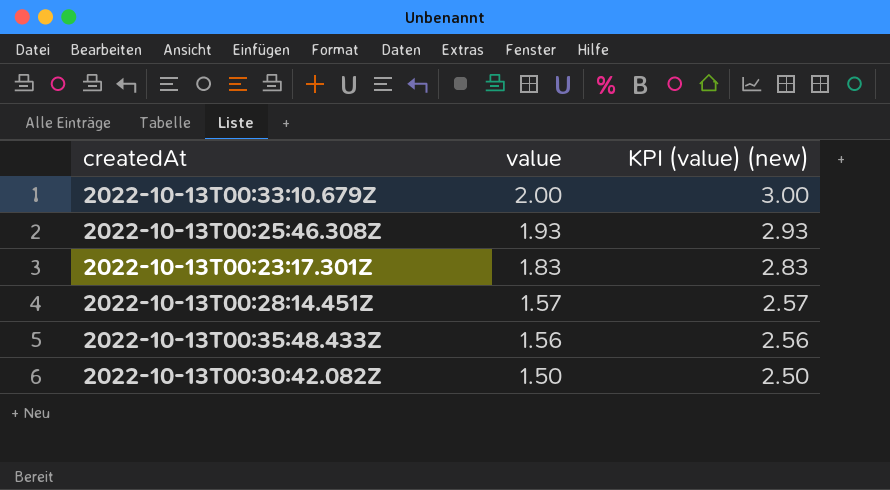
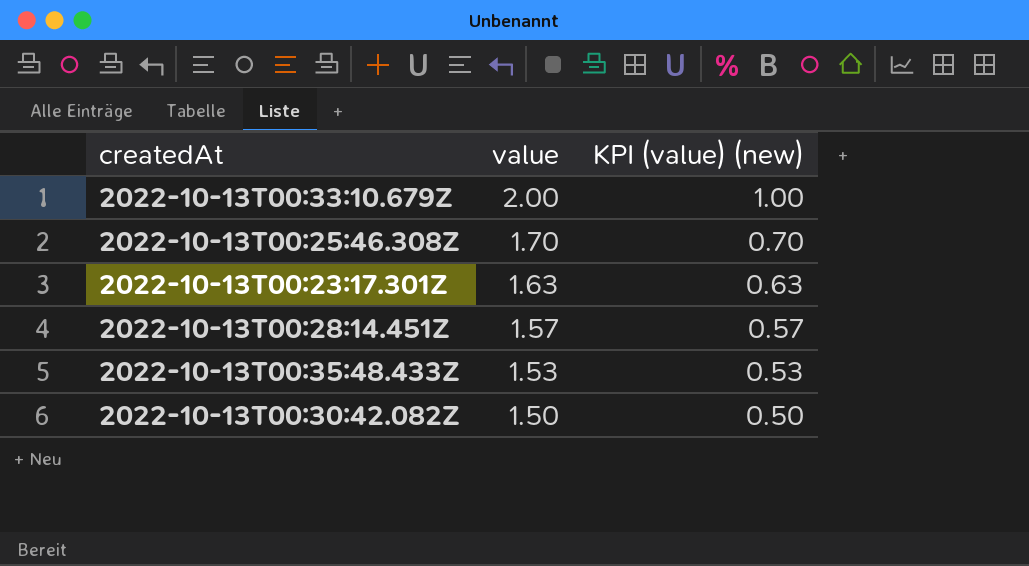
column KPI (value) (new) | formula: [value] + 1 -> [value] - 1
2022-10-13T00:25:46.308Z | value: 1.93 -> 1.70
2022-10-13T00:23:17.301Z | value: 1.83 -> 1.63
2022-10-13T00:35:48.433Z | value: 1.56 -> 1.53

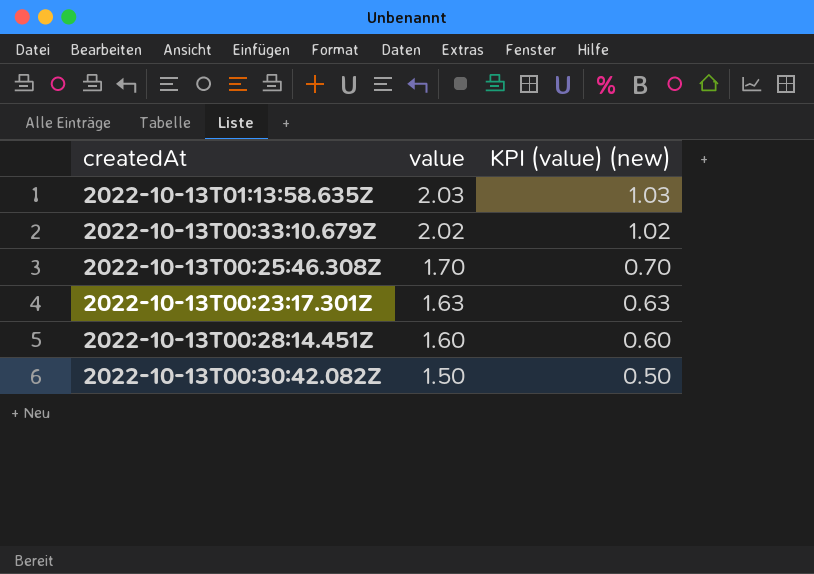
row 2022-10-13T00:35:48.433Z: 1.53 | 0.53 -> none
row 2022-10-13T01:13:58.635Z: none -> 2.03 | 1.03
2022-10-13T00:33:10.679Z | value: 2.00 -> 2.02
2022-10-13T00:33:10.679Z | KPI (value) (new): 1.00 -> 1.02
2022-10-13T00:28:14.451Z | value: 1.57 -> 1.60
2022-10-13T00:28:14.451Z | KPI (value) (new): 0.57 -> 0.60

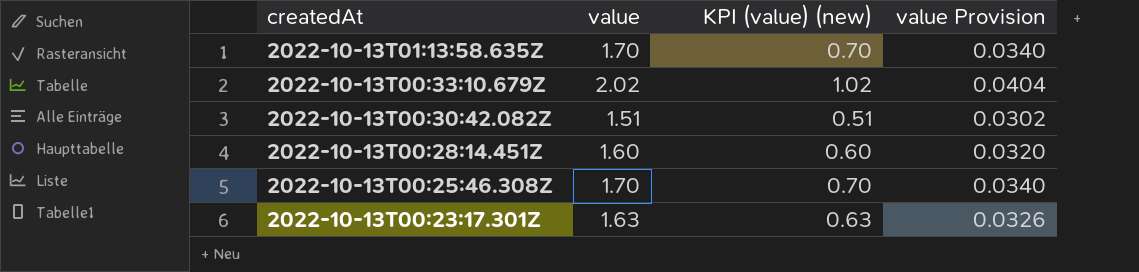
row order: value descending -> createdAt descending
column value Provision | formula: none -> [value] * 0.02
2022-10-13T01:13:58.635Z | value: 2.03 -> 1.70
2022-10-13T01:13:58.635Z | KPI (value) (new): 1.03 -> 0.70
2022-10-13T00:30:42.082Z | value: 1.50 -> 1.51
2022-10-13T00:30:42.082Z | KPI (value) (new): 0.50 -> 0.51

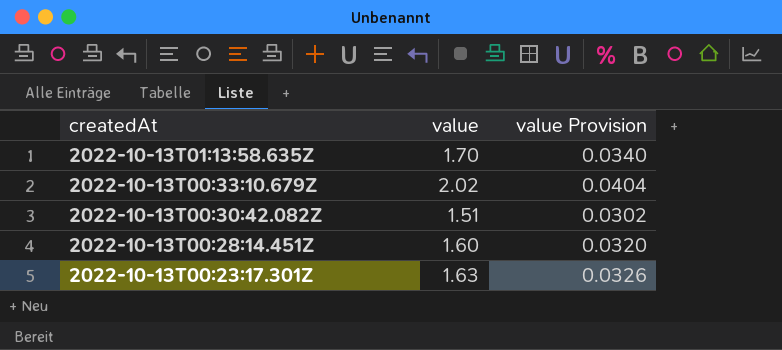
column KPI (value) (new) | formula: [value] - 1 -> none
row 2022-10-13T00:25:46.308Z: 1.70 | 0.70 | 0.0340 -> none

